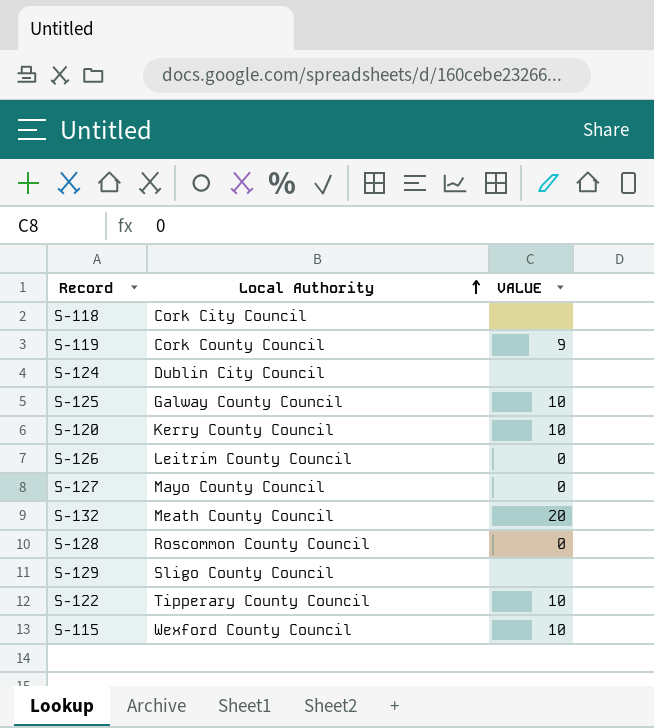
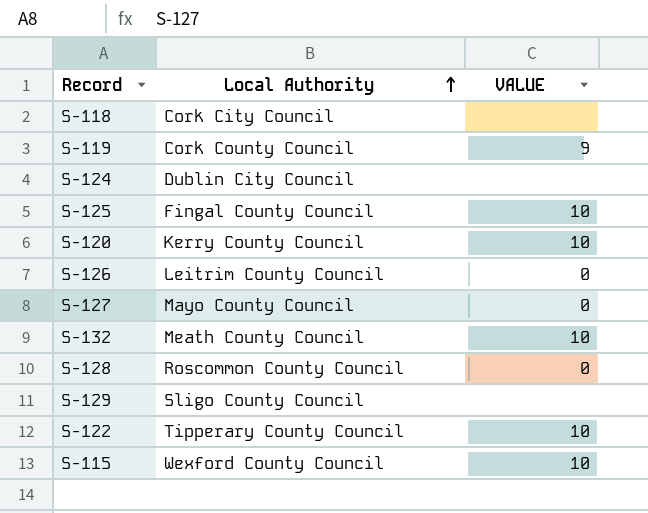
S-125 | Local Authority: Galway County Council -> Fingal County Council
S-132 | VALUE: 20 -> 10

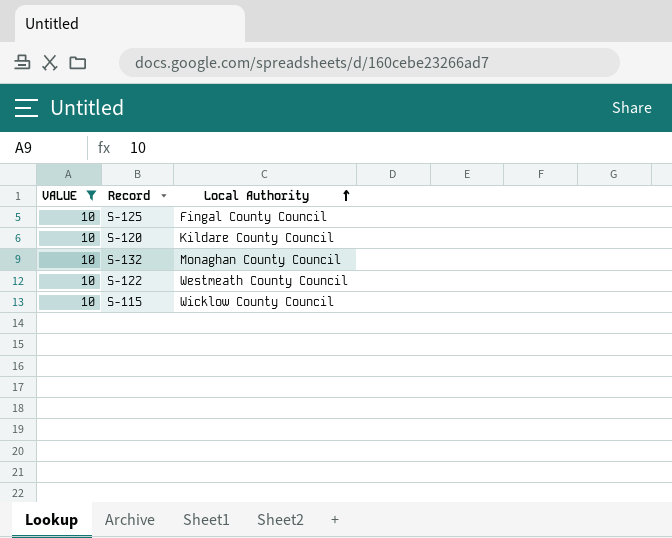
filter: none -> VALUE = 10
column VALUE | position: 3 -> 1
S-120 | Local Authority: Kerry County Council -> Kildare County Council
S-132 | Local Authority: Meath County Council -> Monaghan County Council
S-122 | Local Authority: Tipperary County Council -> Westmeath County Council
S-115 | Local Authority: Wexford County Council -> Wicklow County Council

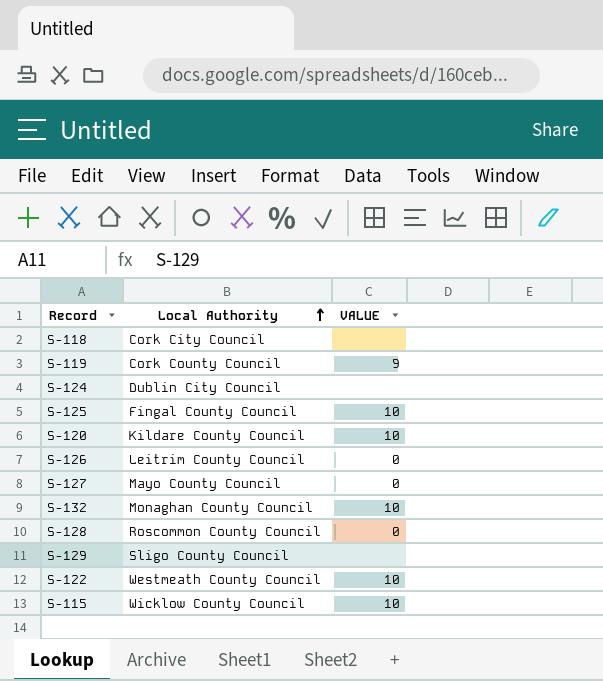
filter: VALUE = 10 -> none
column VALUE | position: 1 -> 3

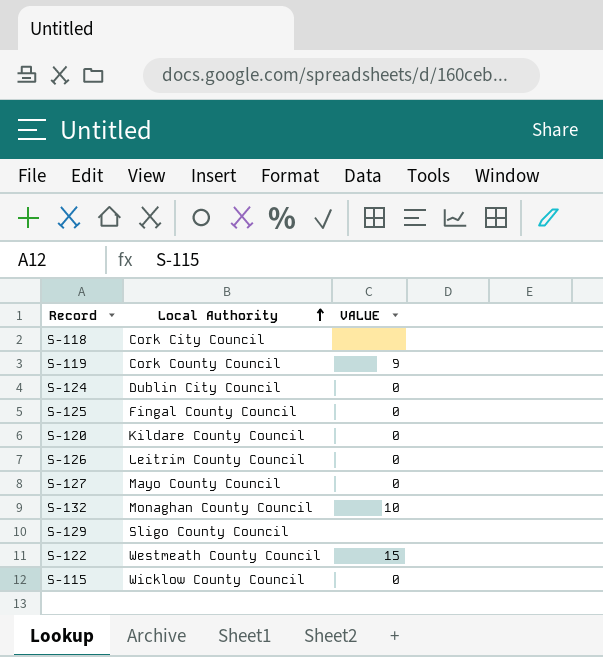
row S-128: Roscommon County Council | 0 -> none
S-124 | VALUE: none -> 0
S-125 | VALUE: 10 -> 0
S-120 | VALUE: 10 -> 0
S-122 | VALUE: 10 -> 15
S-115 | VALUE: 10 -> 0

